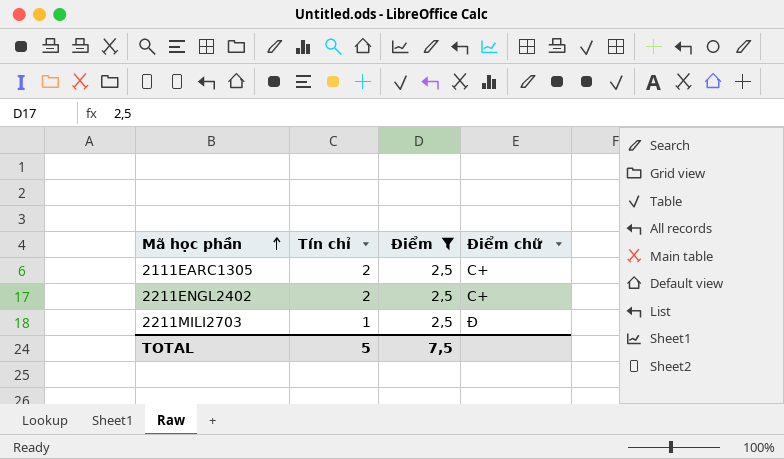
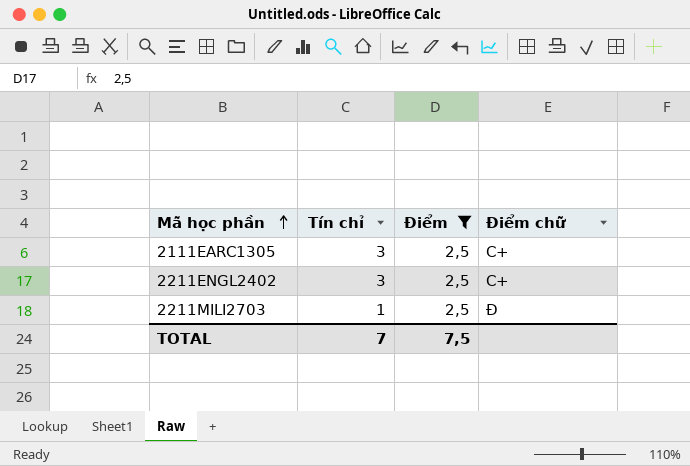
2111EARC1305 | Tín chỉ: 2 -> 3
2211ENGL2402 | Tín chỉ: 2 -> 3
TOTAL | Tín chỉ: 5 -> 7

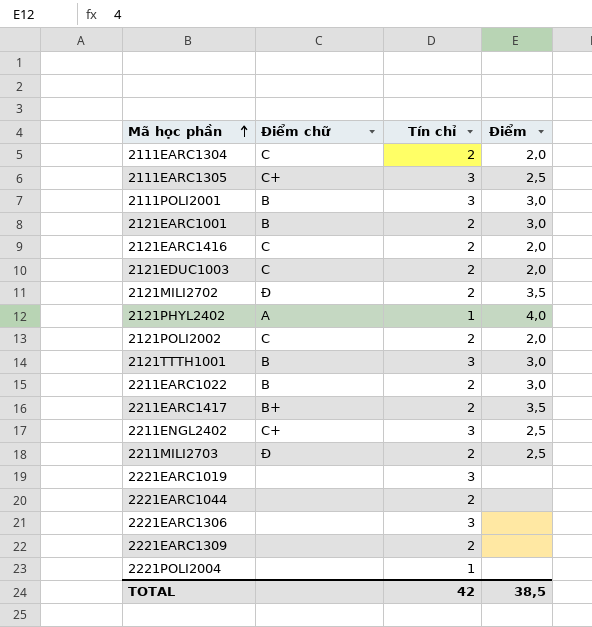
filter: Điểm = 2,5 -> none
column Điểm chữ | position: 4 -> 2
2211MILI2703 | Tín chỉ: 1 -> 2
TOTAL | Tín chỉ: 7 -> 42
TOTAL | Điểm: 7,5 -> 38,5

